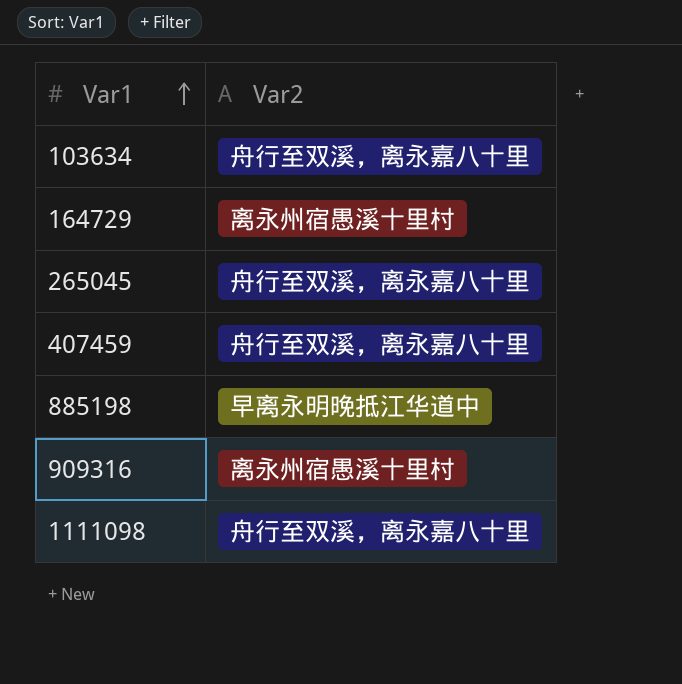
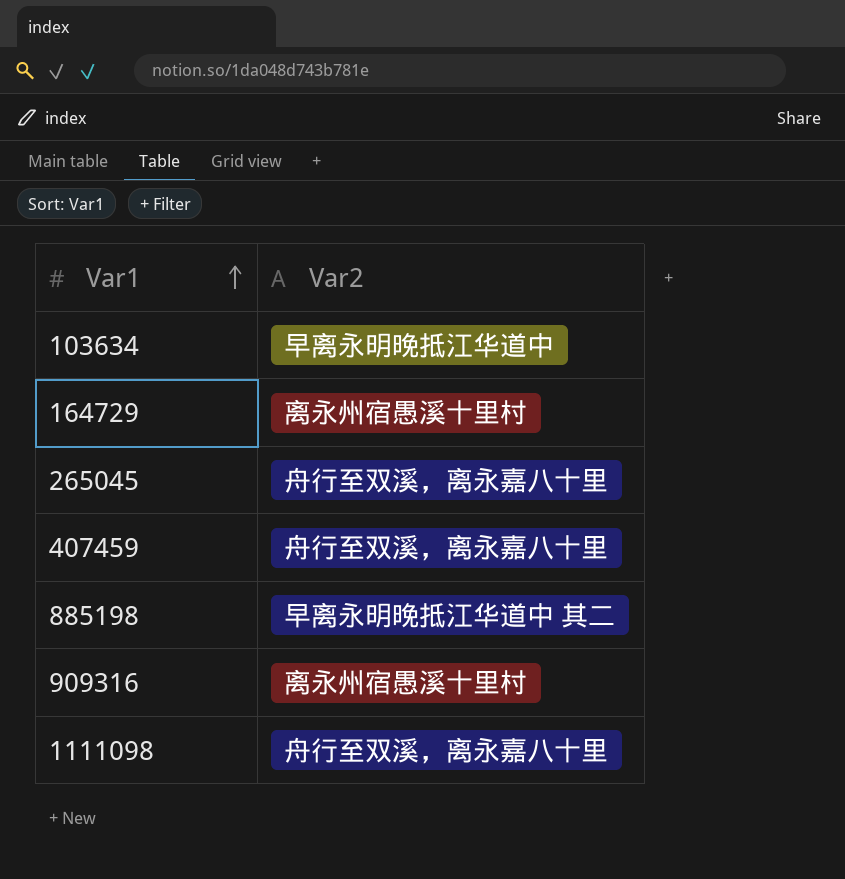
103634 | Var2: 舟行至双溪，离永嘉八十里 -> 早离永明晚抵江华道中
885198 | Var2: 早离永明晚抵江华道中 -> 早离永明晚抵江华道中 其二

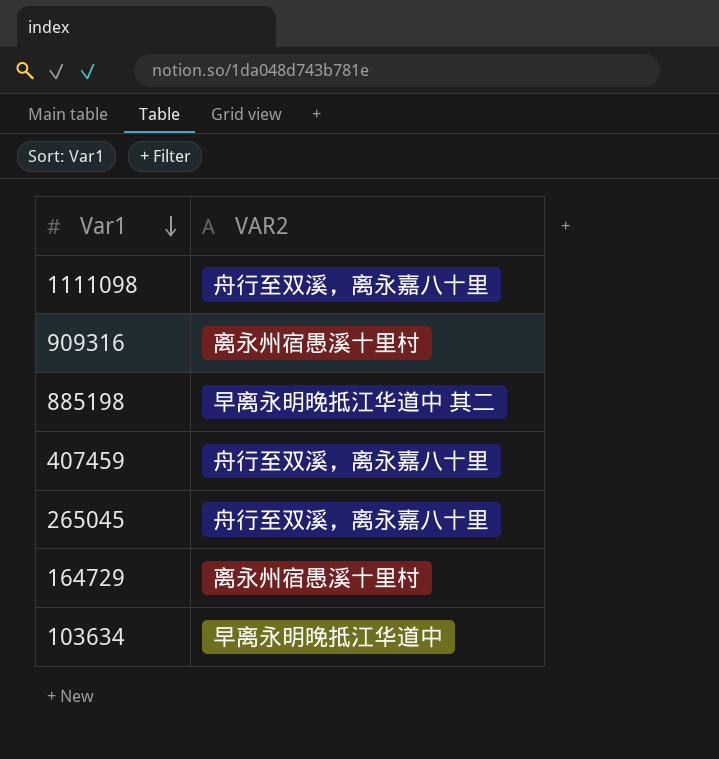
row order: Var1 ascending -> Var1 descending
column name: Var2 -> VAR2

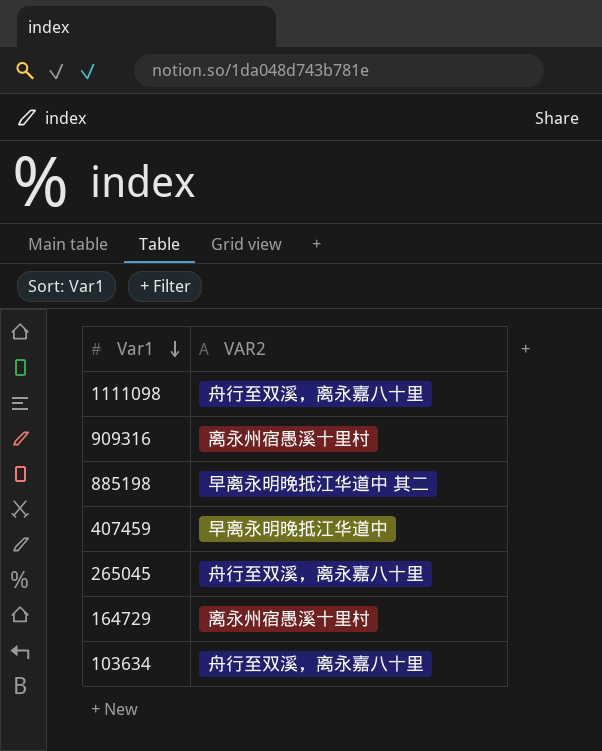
407459 | VAR2: 舟行至双溪，离永嘉八十里 -> 早离永明晚抵江华道中
103634 | VAR2: 早离永明晚抵江华道中 -> 舟行至双溪，离永嘉八十里

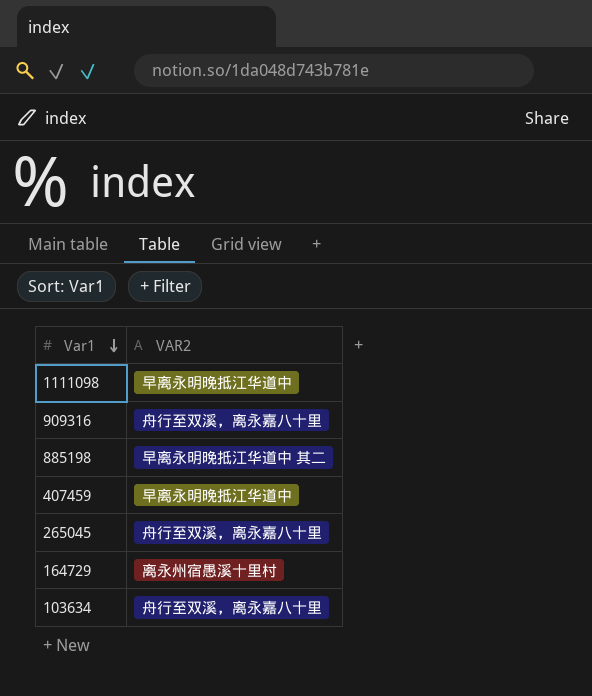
1111098 | VAR2: 舟行至双溪，离永嘉八十里 -> 早离永明晚抵江华道中
909316 | VAR2: 离永州宿愚溪十里村 -> 舟行至双溪，离永嘉八十里

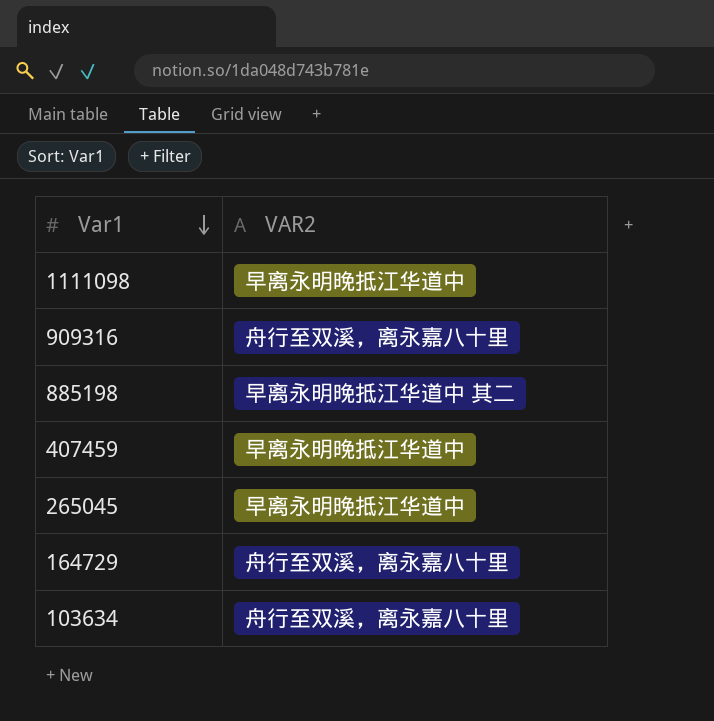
265045 | VAR2: 舟行至双溪，离永嘉八十里 -> 早离永明晚抵江华道中
164729 | VAR2: 离永州宿愚溪十里村 -> 舟行至双溪，离永嘉八十里

